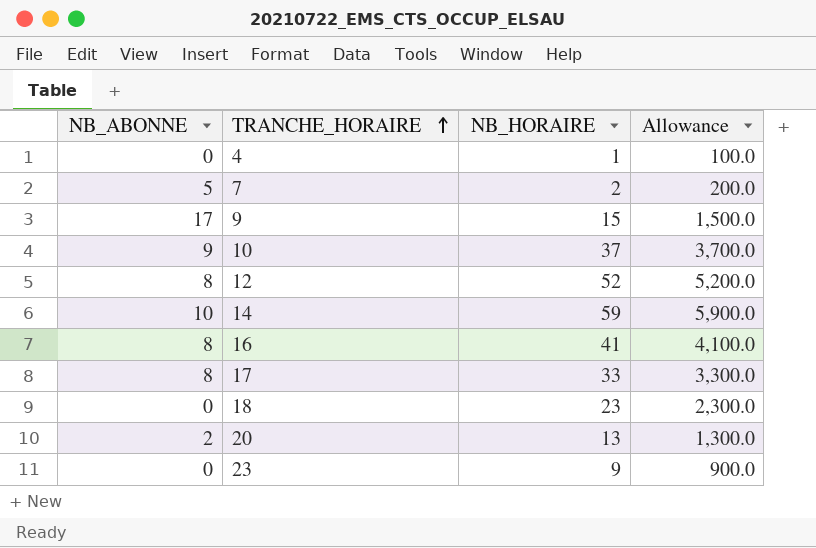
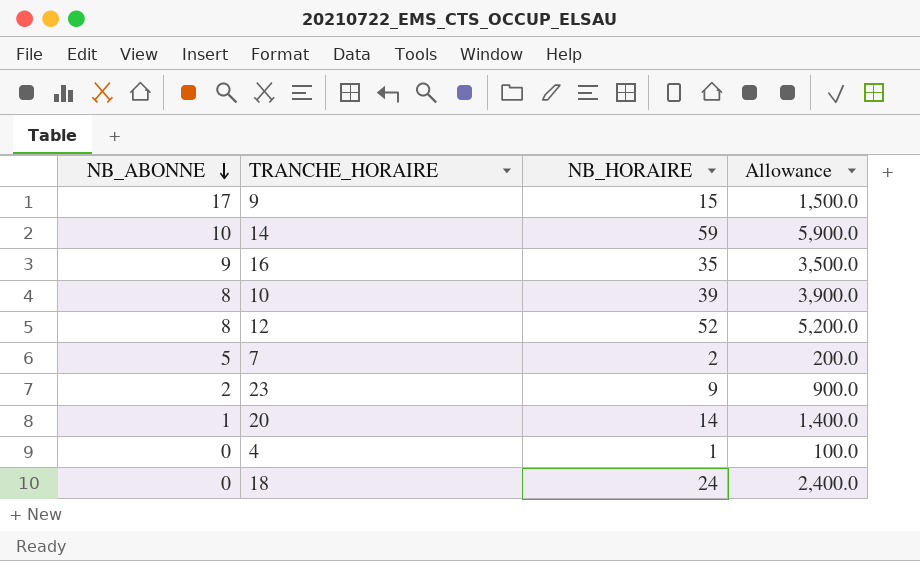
row order: TRANCHE_HORAIRE ascending -> NB_ABONNE descending
row 17: 8 | 33 | 3,300.0 -> none
16 | NB_ABONNE: 8 -> 9
16 | NB_HORAIRE: 41 -> 35
16 | Allowance: 4,100.0 -> 3,500.0
10 | NB_ABONNE: 9 -> 8
10 | NB_HORAIRE: 37 -> 39
10 | Allowance: 3,700.0 -> 3,900.0
23 | NB_ABONNE: 0 -> 2
20 | NB_ABONNE: 2 -> 1
20 | NB_HORAIRE: 13 -> 14
20 | Allowance: 1,300.0 -> 1,400.0
18 | NB_HORAIRE: 23 -> 24
18 | Allowance: 2,300.0 -> 2,400.0

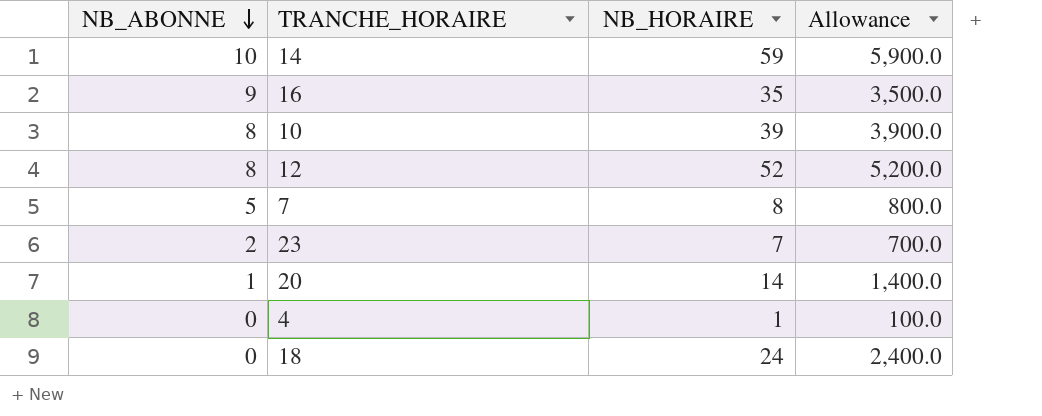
row 9: 17 | 15 | 1,500.0 -> none
7 | NB_HORAIRE: 2 -> 8
7 | Allowance: 200.0 -> 800.0
23 | NB_HORAIRE: 9 -> 7
23 | Allowance: 900.0 -> 700.0

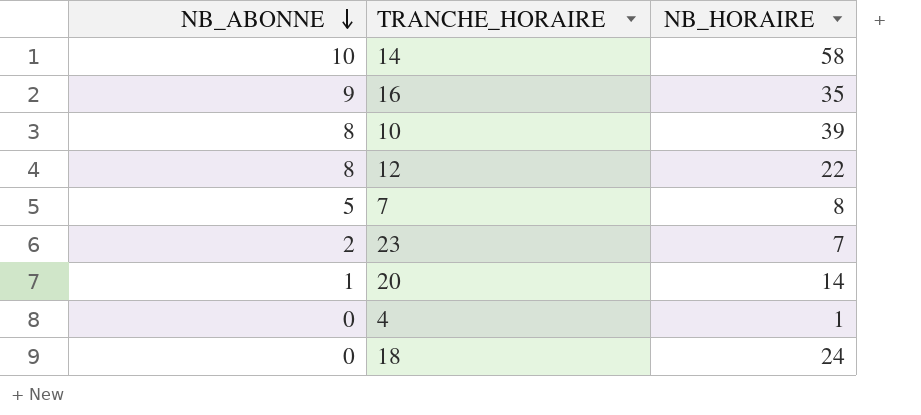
column Allowance | formula: [NB_HORAIRE] * 100 -> none
14 | NB_HORAIRE: 59 -> 58
12 | NB_HORAIRE: 52 -> 22

